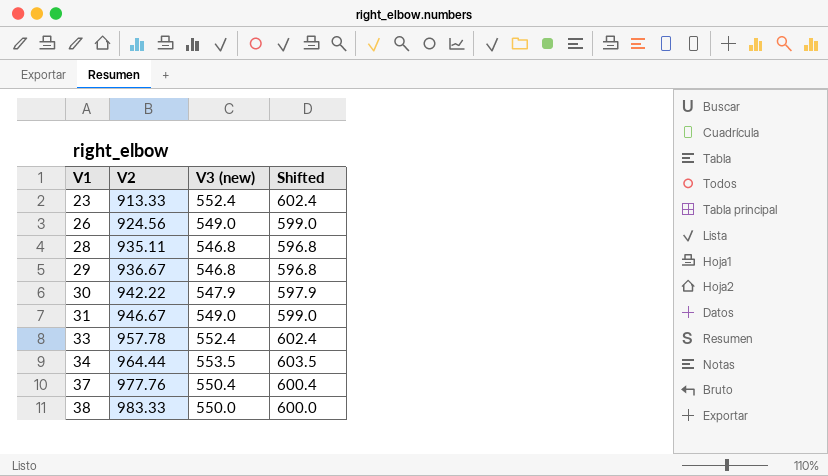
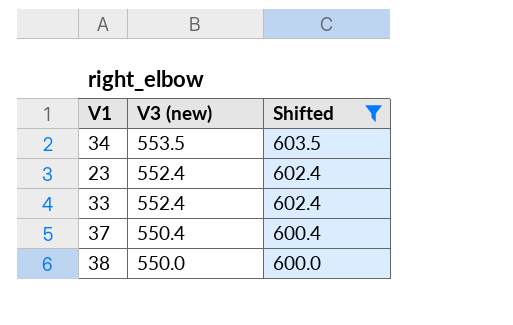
filter: none -> Shifted >= 600.0
row order: V1 ascending -> V3 (new) descending
column V2 | position: 2 -> none

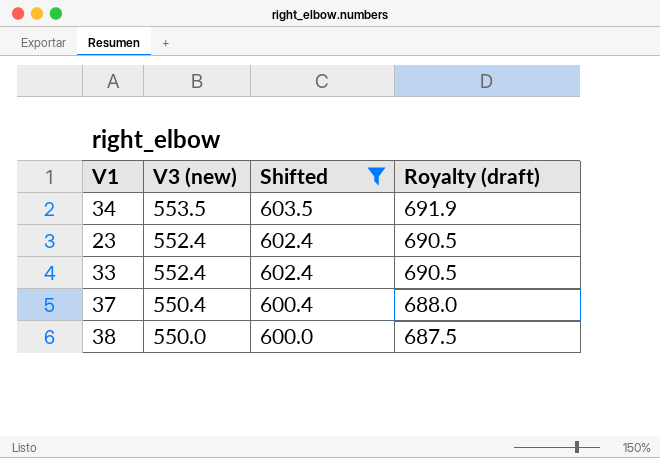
column Royalty (draft) | formula: none -> [V3 (new)] * 1.25

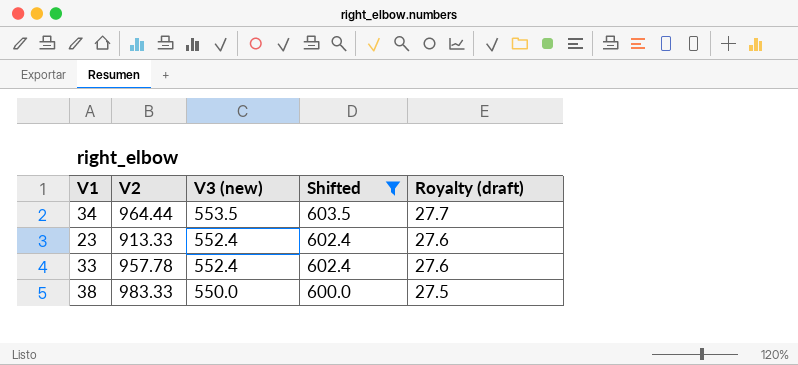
column V2 | position: none -> 2
column Royalty (draft) | formula: [V3 (new)] * 1.25 -> [V3 (new)] * 0.05
row 37: 550.4 | 600.4 | 688.0 -> none

